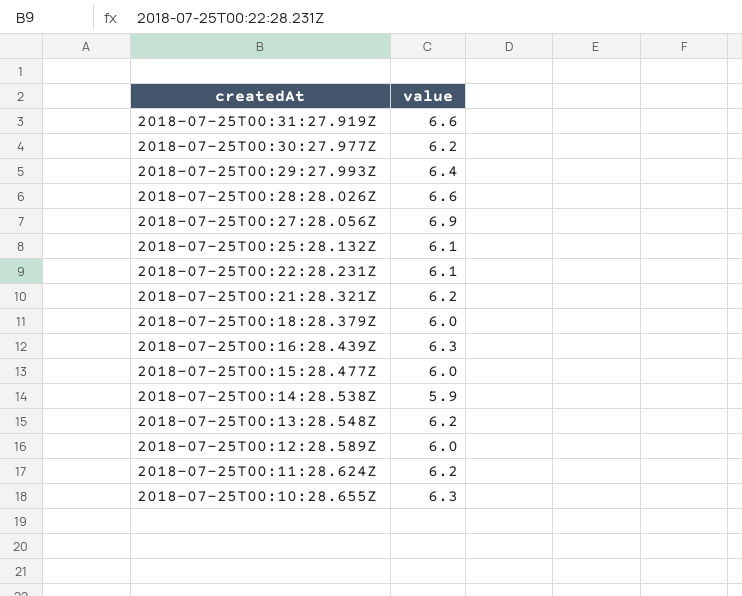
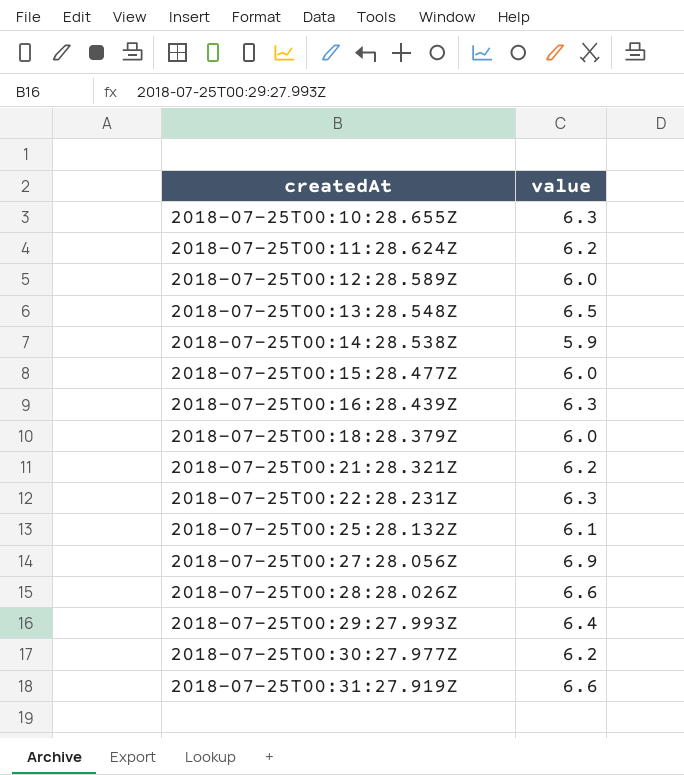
row order: createdAt descending -> createdAt ascending
2018-07-25T00:13:28.548Z | value: 6.2 -> 6.5
2018-07-25T00:22:28.231Z | value: 6.1 -> 6.3

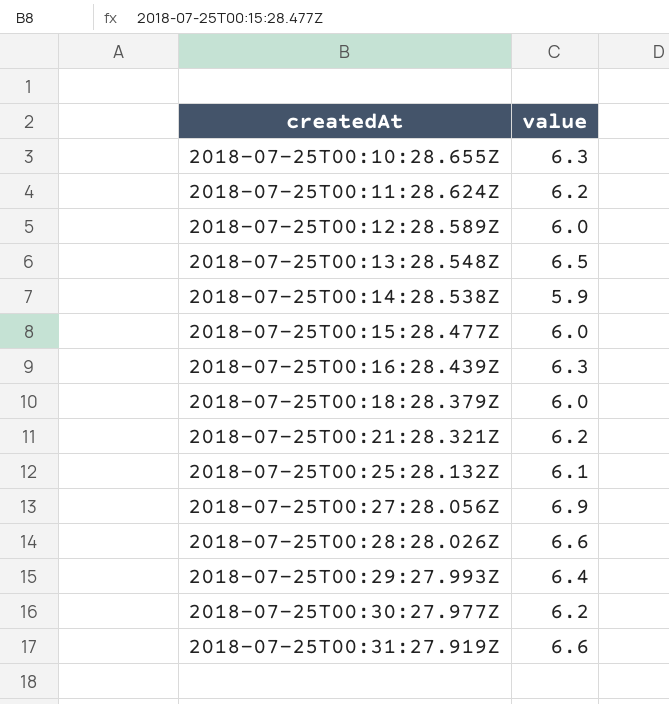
row 2018-07-25T00:22:28.231Z: 6.3 -> none

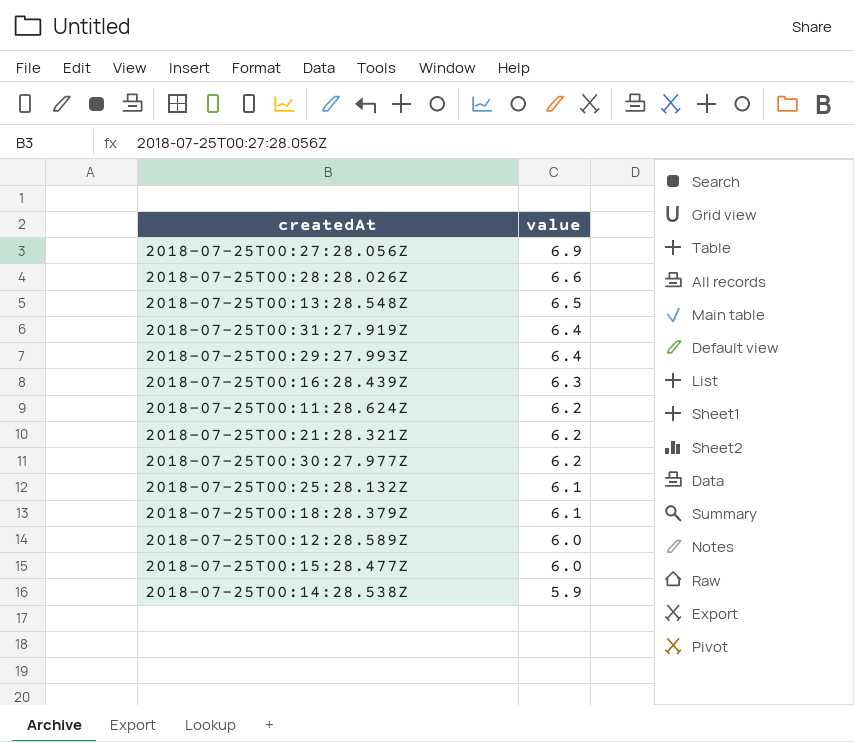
row order: createdAt ascending -> value descending
row 2018-07-25T00:10:28.655Z: 6.3 -> none
2018-07-25T00:31:27.919Z | value: 6.6 -> 6.4
2018-07-25T00:18:28.379Z | value: 6.0 -> 6.1

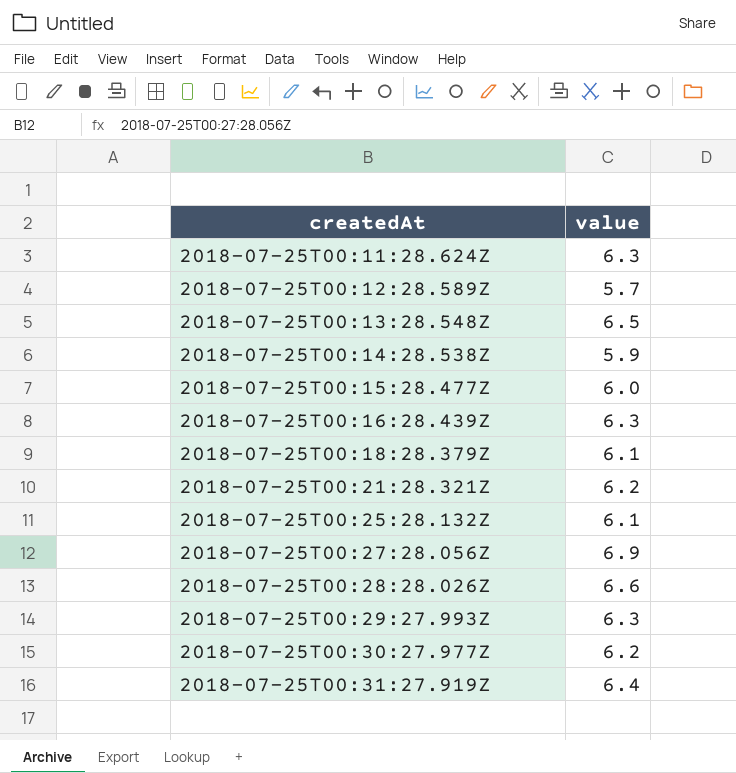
row order: value descending -> createdAt ascending
2018-07-25T00:11:28.624Z | value: 6.2 -> 6.3
2018-07-25T00:12:28.589Z | value: 6.0 -> 5.7
2018-07-25T00:29:27.993Z | value: 6.4 -> 6.3

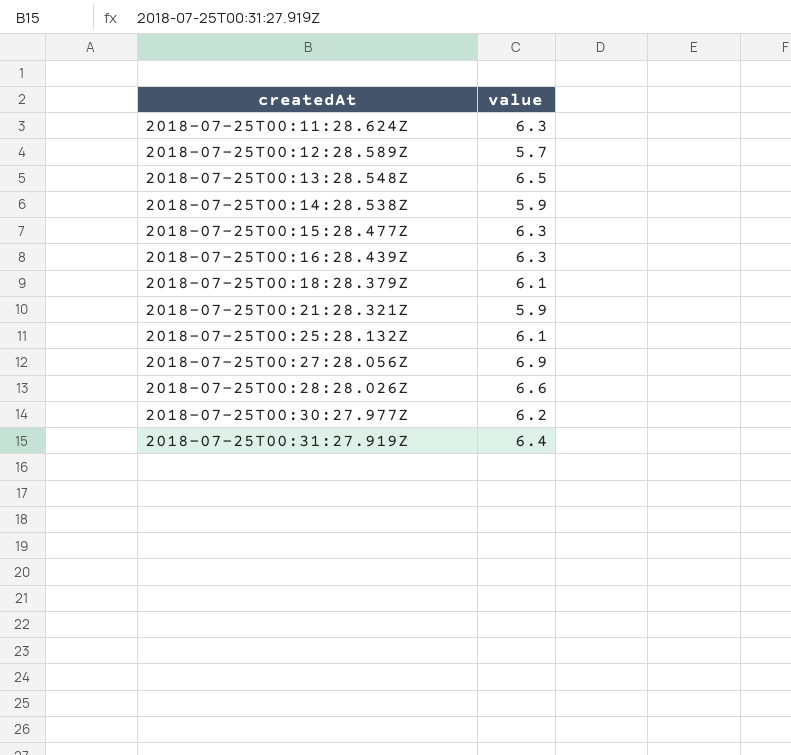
row 2018-07-25T00:29:27.993Z: 6.3 -> none
2018-07-25T00:15:28.477Z | value: 6.0 -> 6.3
2018-07-25T00:21:28.321Z | value: 6.2 -> 5.9

